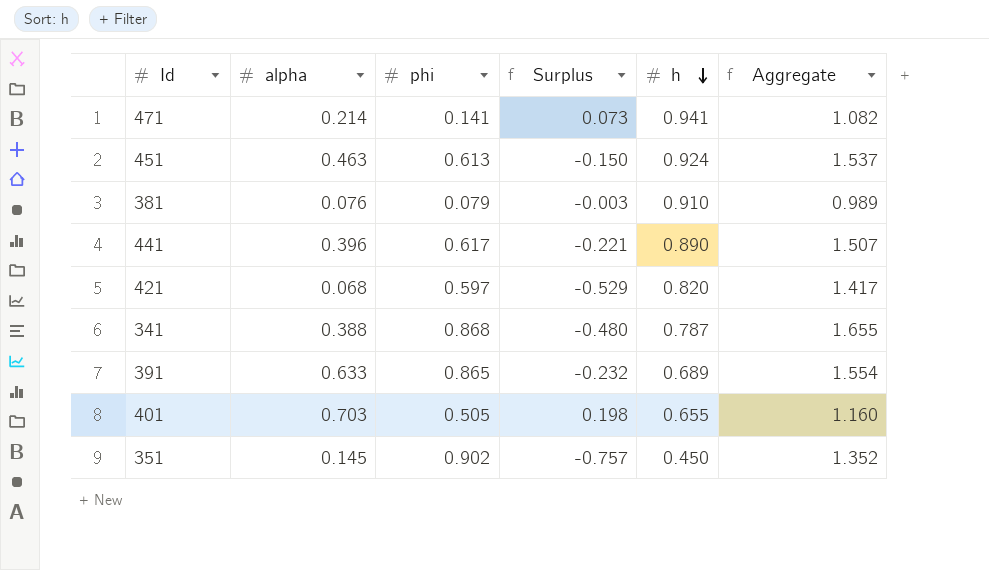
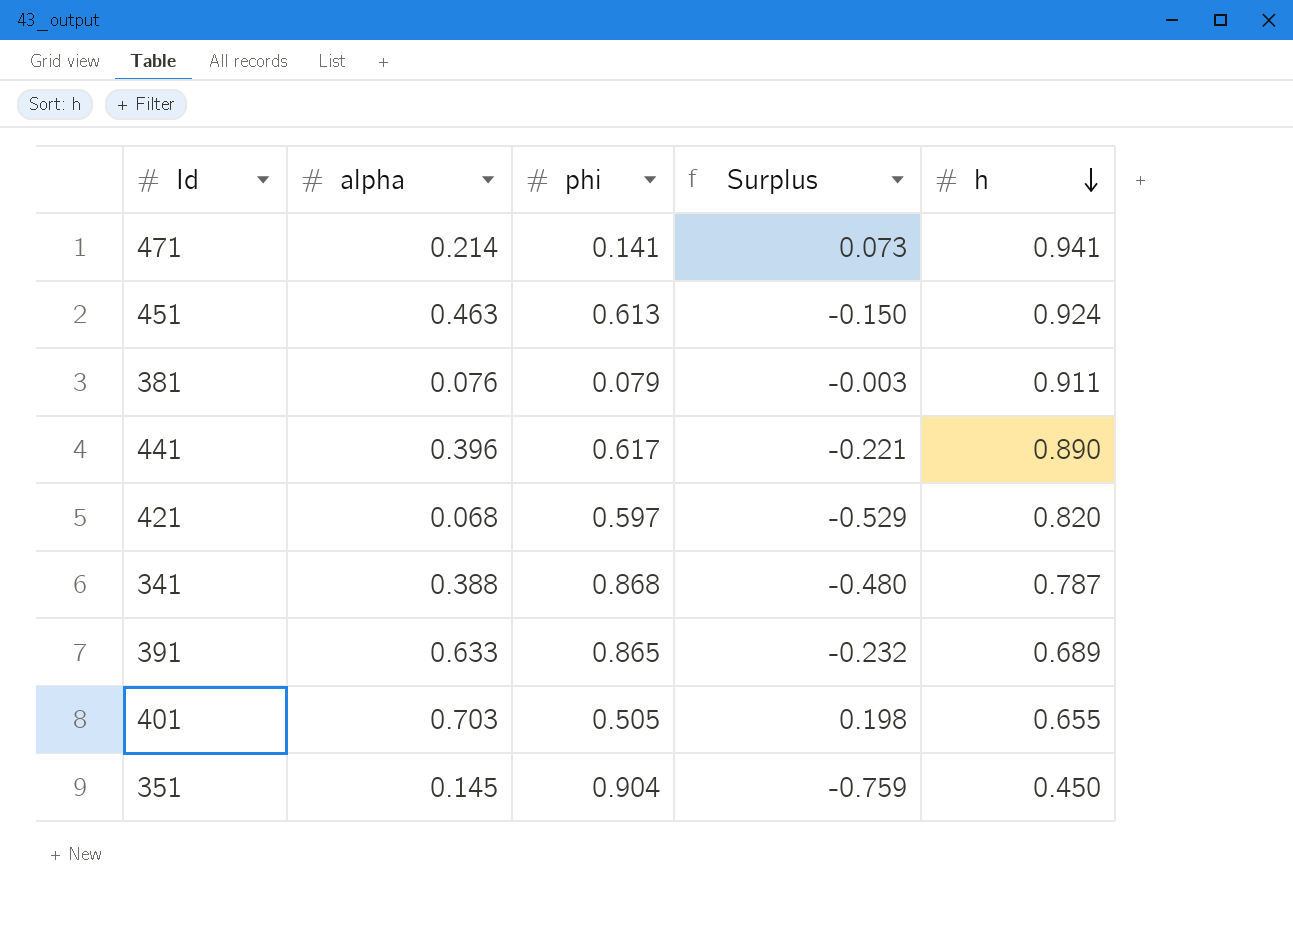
column Aggregate | formula: [phi] + [h] -> none
381 | h: 0.910 -> 0.911
351 | phi: 0.902 -> 0.904
351 | Surplus: -0.757 -> -0.759

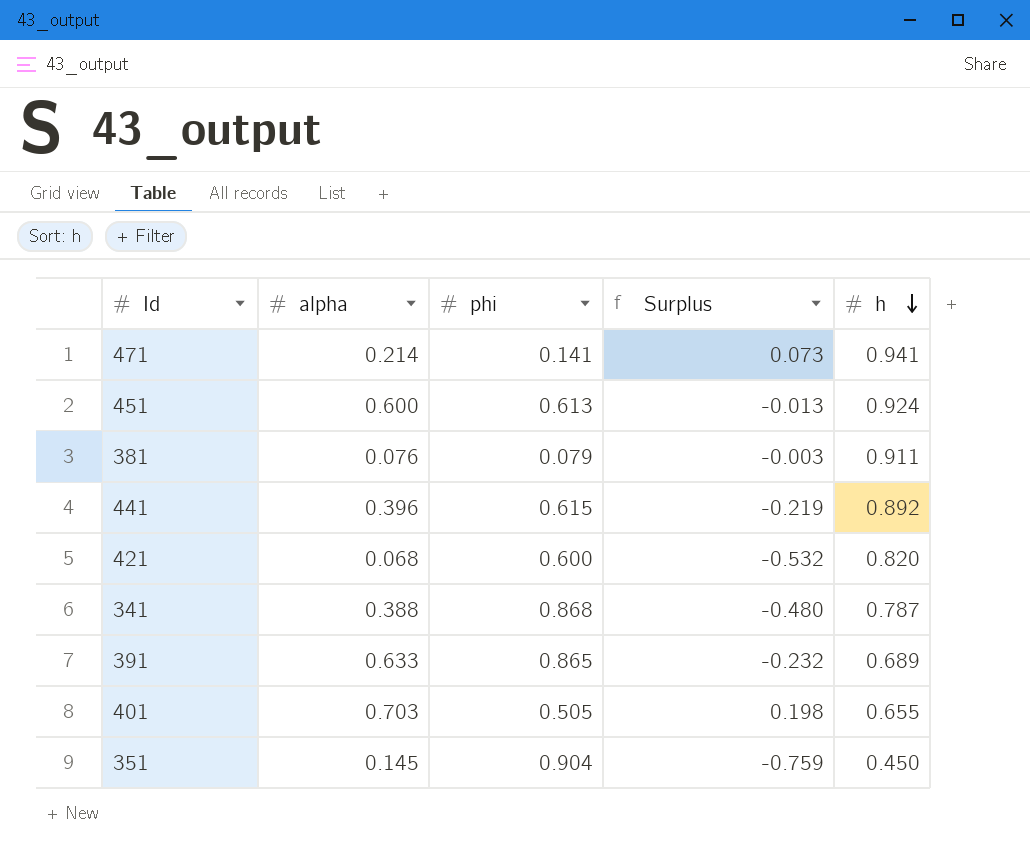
451 | alpha: 0.463 -> 0.600
451 | Surplus: -0.150 -> -0.013
441 | phi: 0.617 -> 0.615
441 | Surplus: -0.221 -> -0.219
441 | h: 0.890 -> 0.892
421 | phi: 0.597 -> 0.600
421 | Surplus: -0.529 -> -0.532

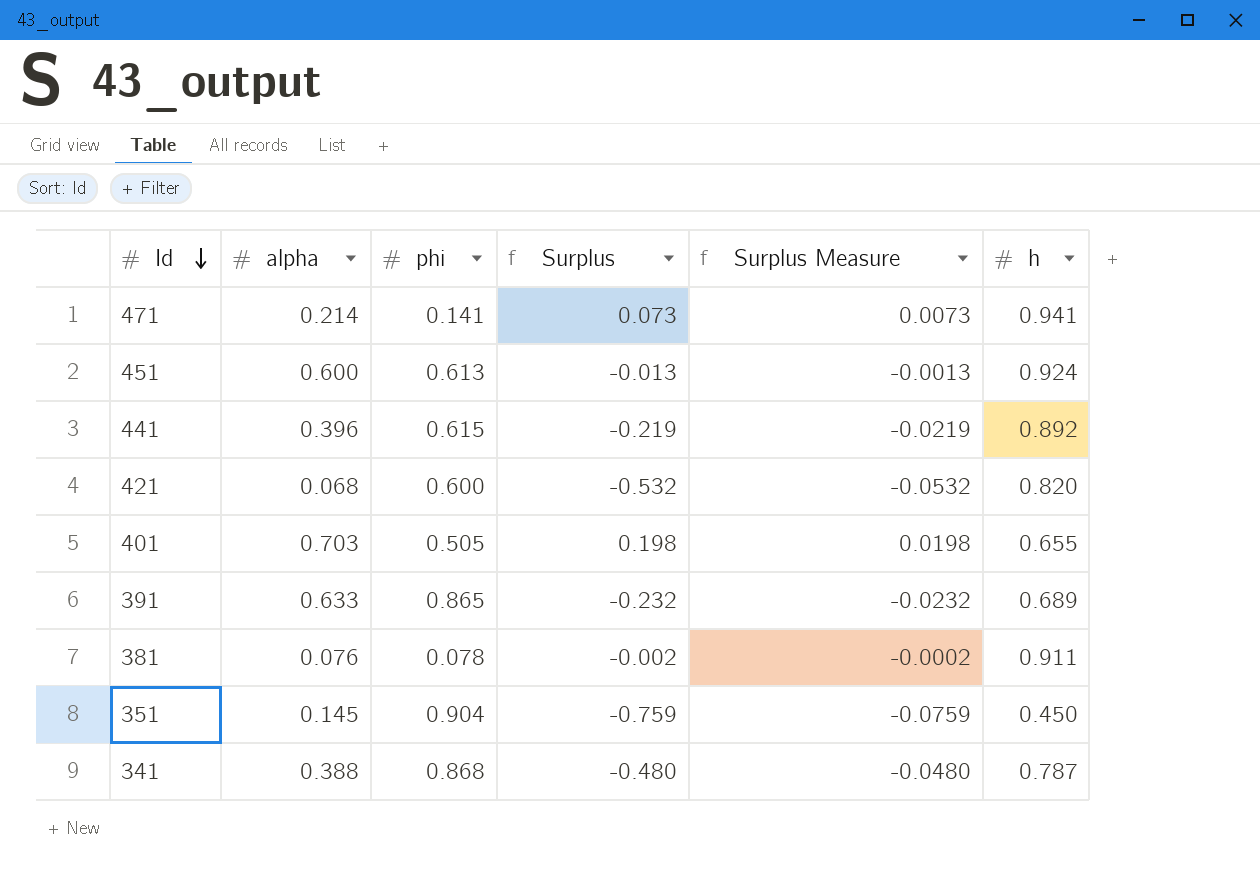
row order: h descending -> Id descending
column Surplus Measure | formula: none -> [Surplus] * 0.1
381 | phi: 0.079 -> 0.078
381 | Surplus: -0.003 -> -0.002

